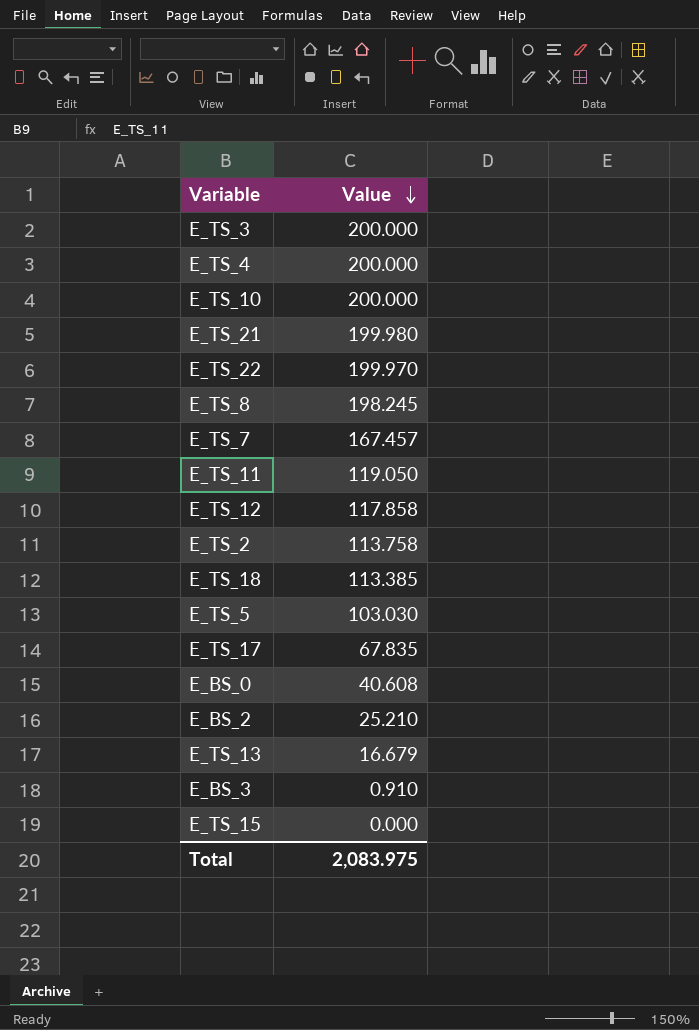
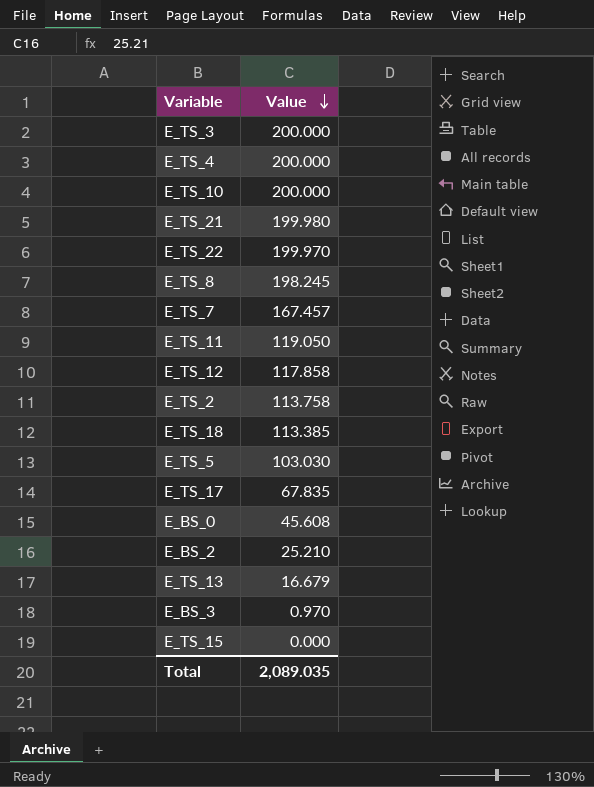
E_BS_0 | Value: 40.608 -> 45.608
E_BS_3 | Value: 0.910 -> 0.970
Total | Value: 2,083.975 -> 2,089.035

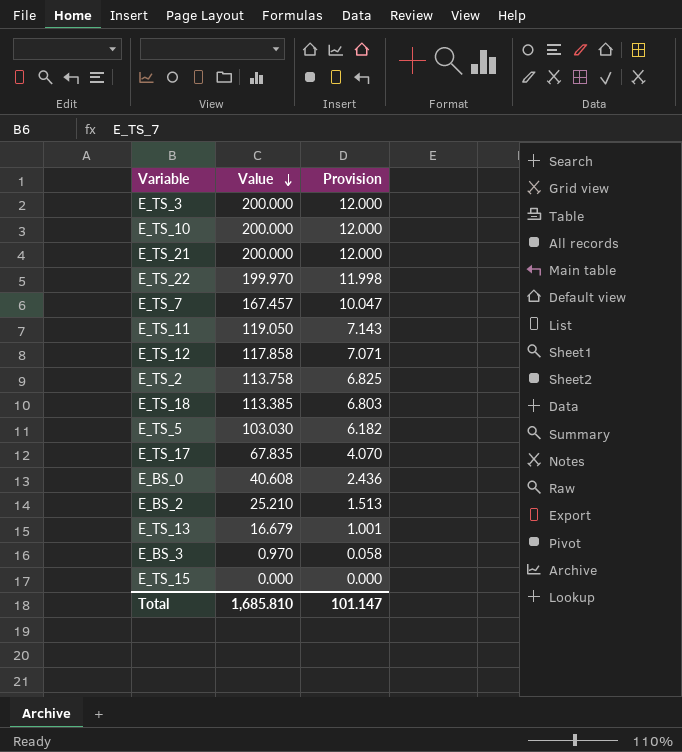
column Provision | formula: none -> [Value] * 0.06
row E_TS_4: 200.000 -> none
row E_TS_8: 198.245 -> none
E_TS_21 | Value: 199.980 -> 200.000
E_BS_0 | Value: 45.608 -> 40.608
Total | Value: 2,089.035 -> 1,685.810

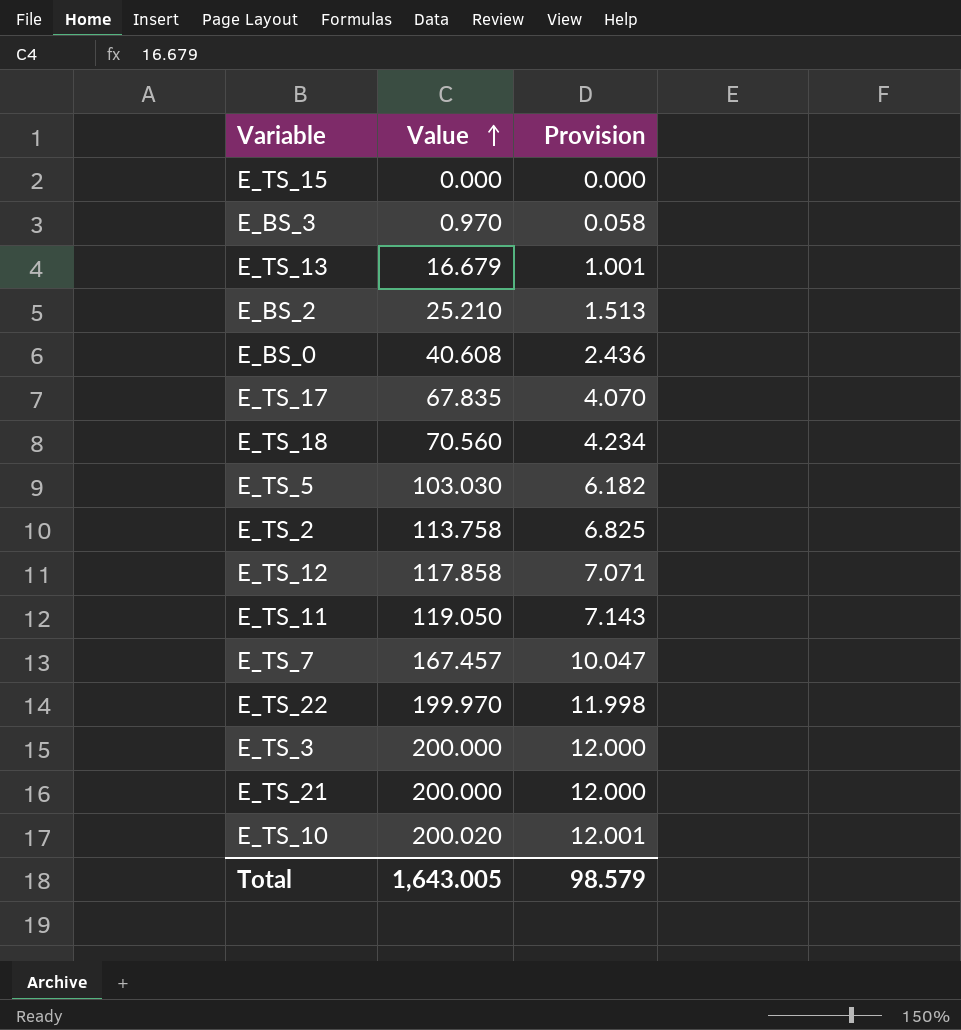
row order: Value descending -> Value ascending
E_TS_18 | Value: 113.385 -> 70.560
E_TS_18 | Provision: 6.803 -> 4.234
E_TS_10 | Value: 200.000 -> 200.020
E_TS_10 | Provision: 12.000 -> 12.001
Total | Value: 1,685.810 -> 1,643.005
Total | Provision: 101.147 -> 98.579

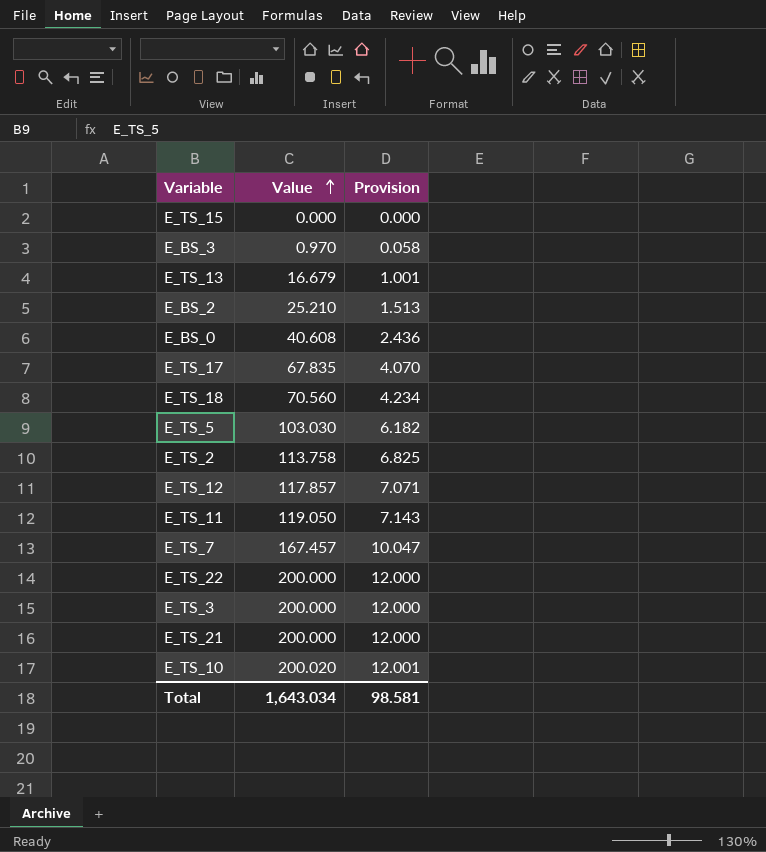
E_TS_12 | Value: 117.858 -> 117.857
E_TS_22 | Value: 199.970 -> 200.000
E_TS_22 | Provision: 11.998 -> 12.000
Total | Value: 1,643.005 -> 1,643.034
Total | Provision: 98.579 -> 98.581

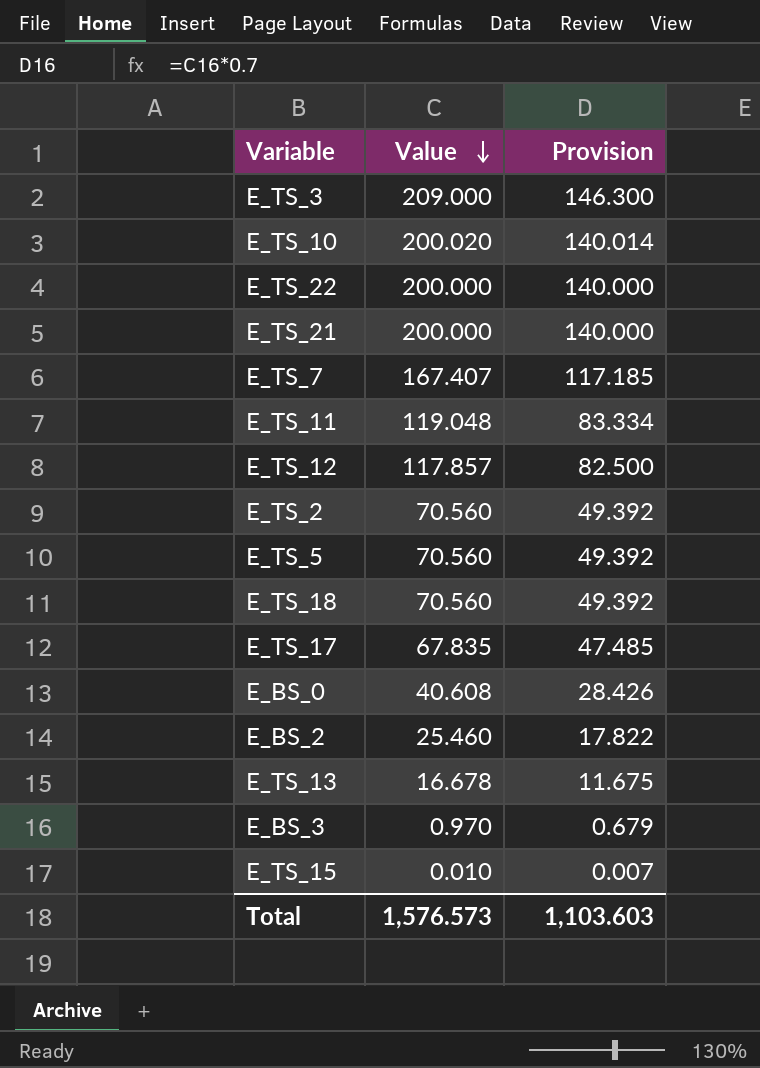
row order: Value ascending -> Value descending
column Provision | formula: [Value] * 0.06 -> [Value] * 0.7
E_TS_3 | Value: 200.000 -> 209.000
E_TS_7 | Value: 167.457 -> 167.407
E_TS_11 | Value: 119.050 -> 119.048
E_TS_2 | Value: 113.758 -> 70.560
E_TS_5 | Value: 103.030 -> 70.560
E_BS_2 | Value: 25.210 -> 25.460
E_TS_13 | Value: 16.679 -> 16.678
E_TS_15 | Value: 0.000 -> 0.010
Total | Value: 1,643.034 -> 1,576.573
Total | Provision: 98.581 -> 1,103.603

